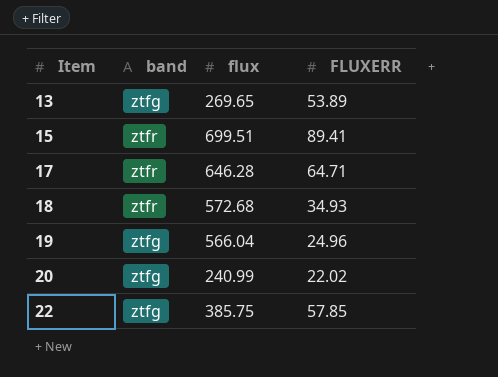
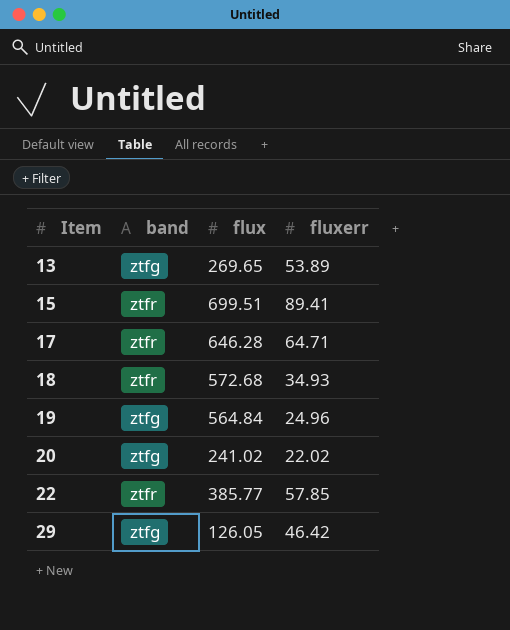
column name: FLUXERR -> fluxerr
19 | flux: 566.04 -> 564.84
20 | flux: 240.99 -> 241.02
22 | band: ztfg -> ztfr
22 | flux: 385.75 -> 385.77
row 29: none -> ztfg | 126.05 | 46.42

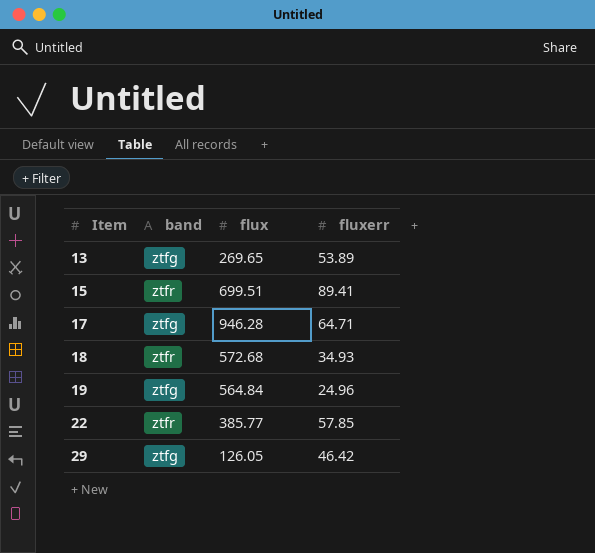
row 20: ztfg | 241.02 | 22.02 -> none
17 | band: ztfr -> ztfg
17 | flux: 646.28 -> 946.28

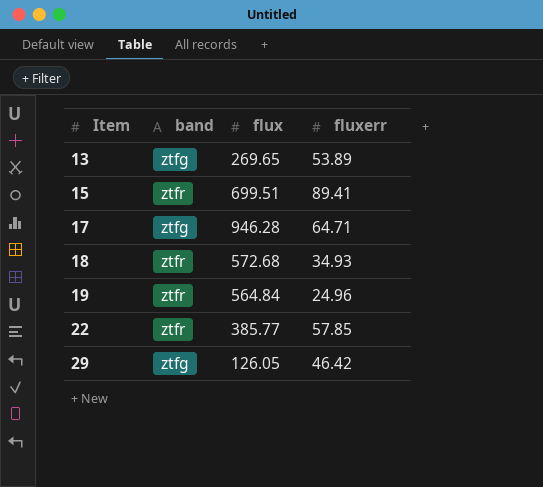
19 | band: ztfg -> ztfr

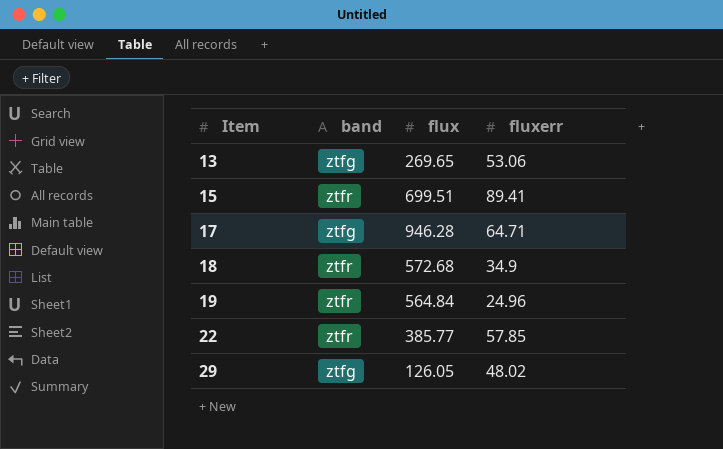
13 | fluxerr: 53.89 -> 53.06
18 | fluxerr: 34.93 -> 34.9
29 | fluxerr: 46.42 -> 48.02

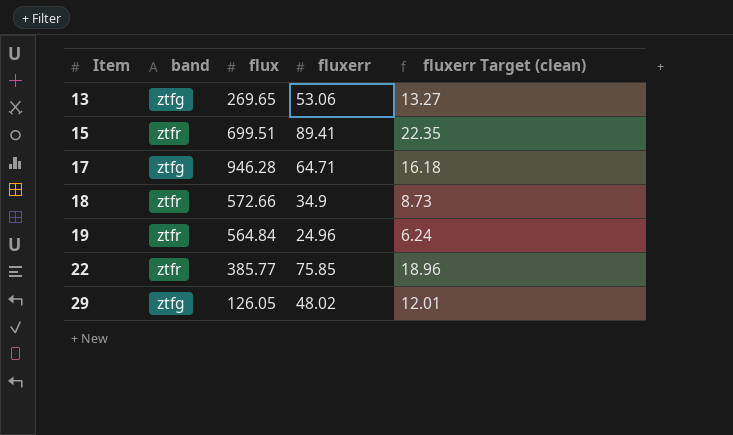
column fluxerr Target (clean) | formula: none -> [fluxerr] * 0.25
18 | flux: 572.68 -> 572.66
22 | fluxerr: 57.85 -> 75.85

